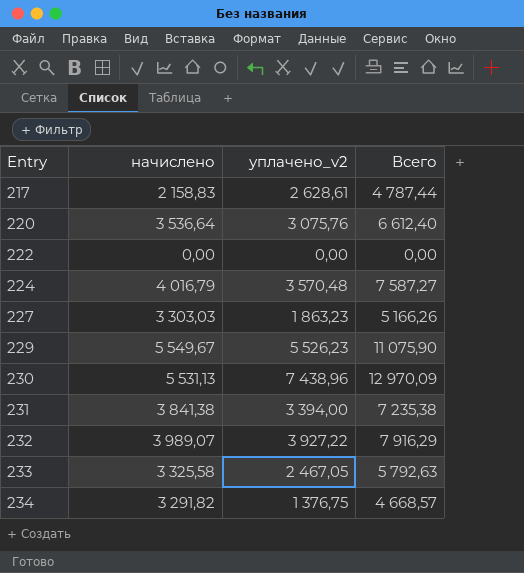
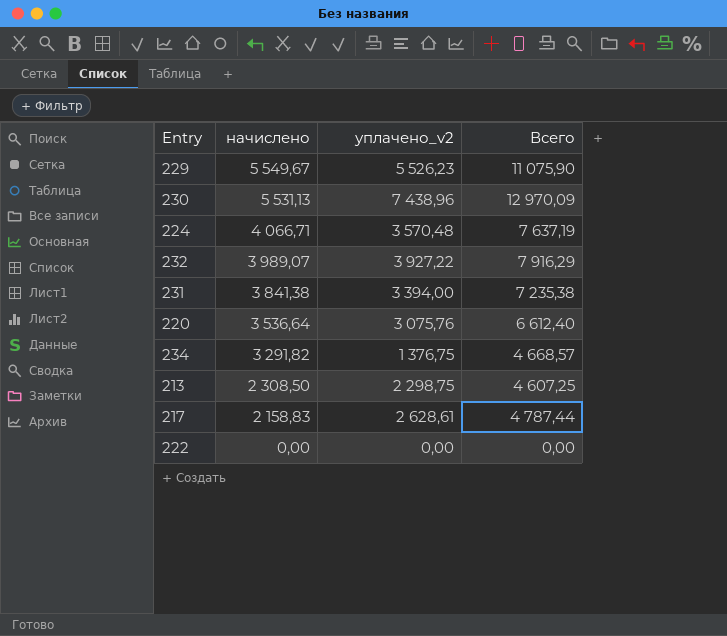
row order: Entry ascending -> начислено descending
row 227: 3 303,03 | 1 863,23 | 5 166,26 -> none
row 233: 3 325,58 | 2 467,05 | 5 792,63 -> none
224 | начислено: 4 016,79 -> 4 066,71
224 | Всего: 7 587,27 -> 7 637,19
row 213: none -> 2 308,50 | 2 298,75 | 4 607,25

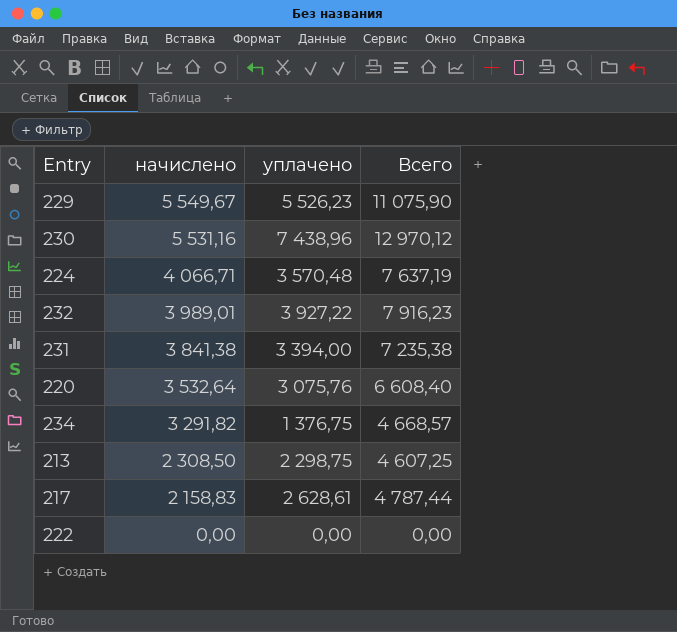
column name: уплачено_v2 -> уплачено
230 | начислено: 5 531,13 -> 5 531,16
230 | Всего: 12 970,09 -> 12 970,12
232 | начислено: 3 989,07 -> 3 989,01
232 | Всего: 7 916,29 -> 7 916,23
220 | начислено: 3 536,64 -> 3 532,64
220 | Всего: 6 612,40 -> 6 608,40

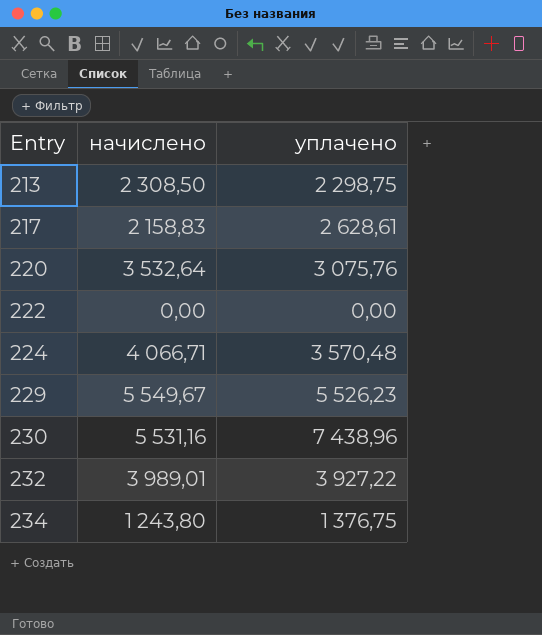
row order: начислено descending -> Entry ascending
column Всего | formula: [начислено] + [уплачено] -> none
row 231: 3 841,38 | 3 394,00 | 7 235,38 -> none
234 | начислено: 3 291,82 -> 1 243,80

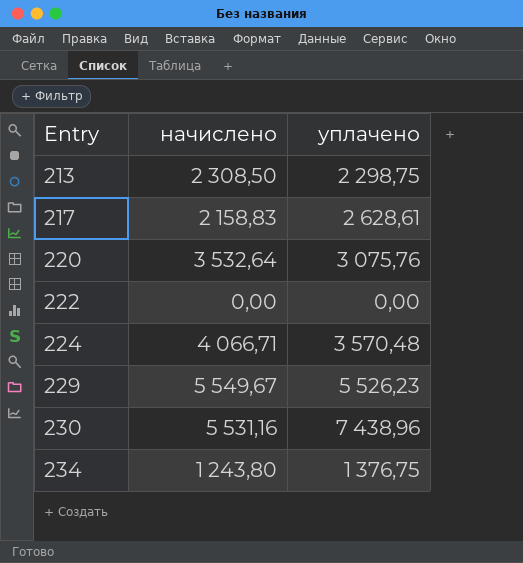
row 232: 3 989,01 | 3 927,22 -> none

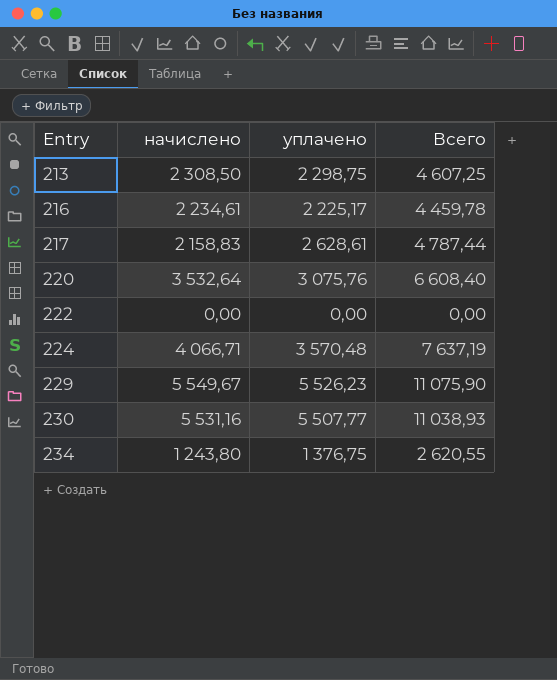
column Всего | formula: none -> [начислено] + [уплачено]
row 216: none -> 2 234,61 | 2 225,17 | 4 459,78
230 | уплачено: 7 438,96 -> 5 507,77

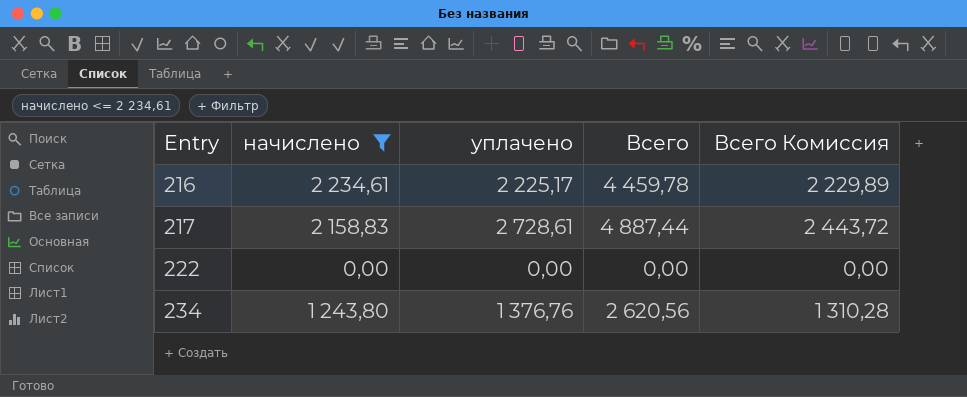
filter: none -> начислено <= 2 234,61
column Всего Комиссия | formula: none -> [Всего] * 0,5
217 | уплачено: 2 628,61 -> 2 728,61
217 | Всего: 4 787,44 -> 4 887,44
234 | уплачено: 1 376,75 -> 1 376,76
234 | Всего: 2 620,55 -> 2 620,56

